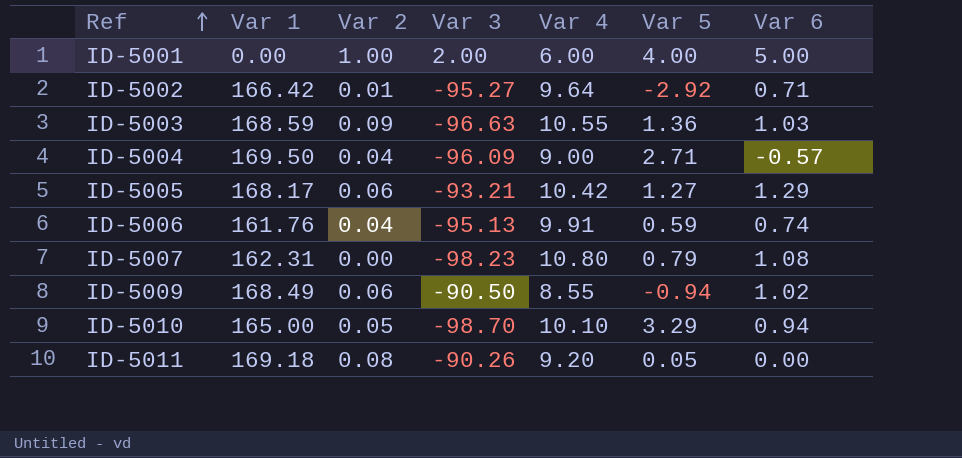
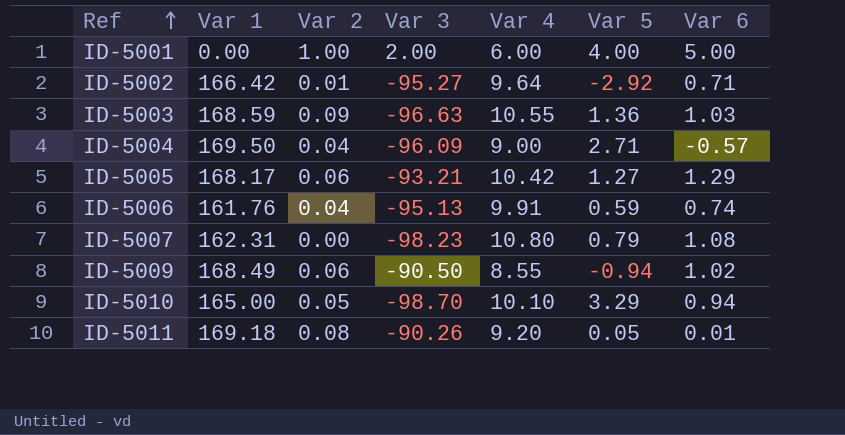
ID-5011 | Var 6: 0.00 -> 0.01

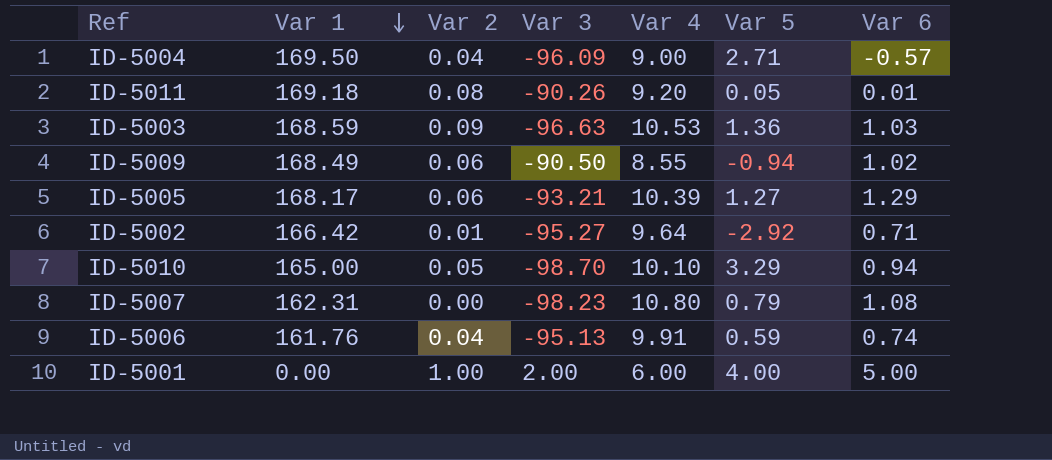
row order: Ref ascending -> Var 1 descending
ID-5003 | Var 4: 10.55 -> 10.53
ID-5005 | Var 4: 10.42 -> 10.39

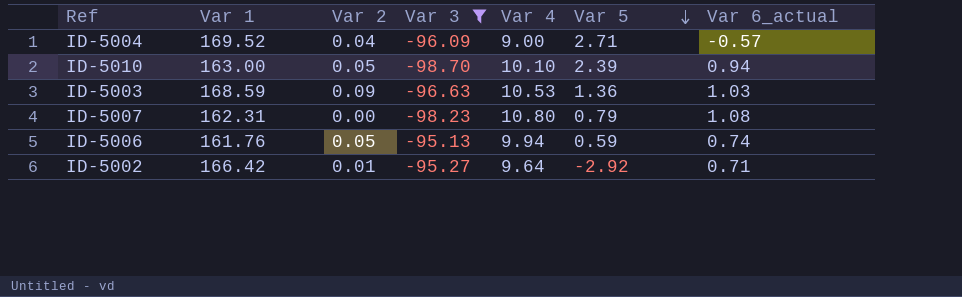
filter: none -> Var 3 <= -95.13
row order: Var 1 descending -> Var 5 descending
column name: Var 6 -> Var 6_actual
ID-5004 | Var 1: 169.50 -> 169.52
ID-5010 | Var 1: 165.00 -> 163.00
ID-5010 | Var 5: 3.29 -> 2.39
ID-5006 | Var 2: 0.04 -> 0.05
ID-5006 | Var 4: 9.91 -> 9.94

